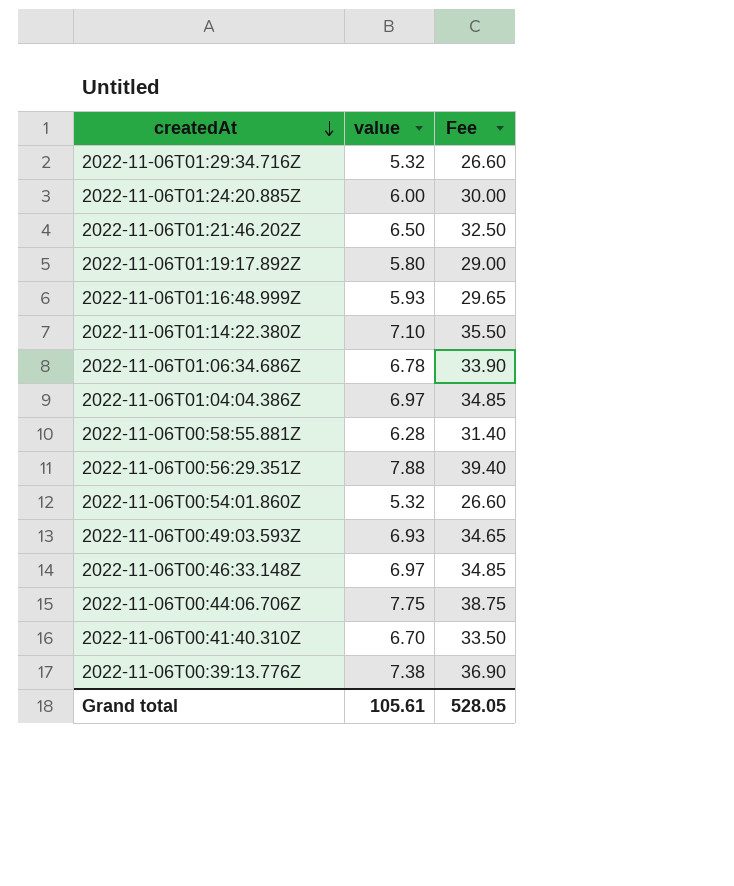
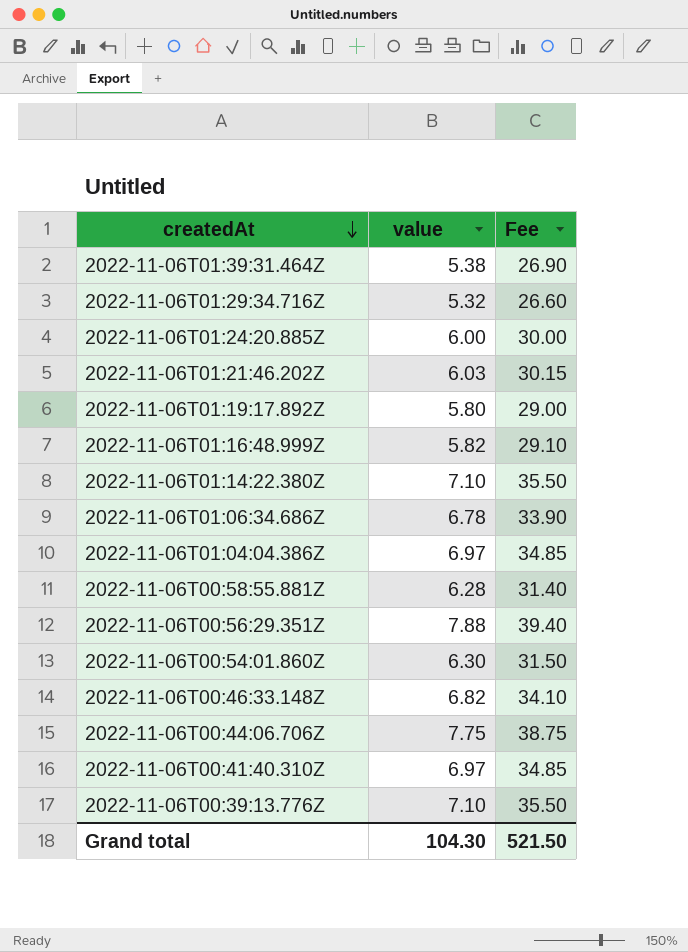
row 2022-11-06T00:49:03.593Z: 6.93 | 34.65 -> none
row 2022-11-06T01:39:31.464Z: none -> 5.38 | 26.90
2022-11-06T01:21:46.202Z | value: 6.50 -> 6.03
2022-11-06T01:21:46.202Z | Fee: 32.50 -> 30.15
2022-11-06T01:16:48.999Z | value: 5.93 -> 5.82
2022-11-06T01:16:48.999Z | Fee: 29.65 -> 29.10
2022-11-06T00:54:01.860Z | value: 5.32 -> 6.30
2022-11-06T00:54:01.860Z | Fee: 26.60 -> 31.50
2022-11-06T00:46:33.148Z | value: 6.97 -> 6.82
2022-11-06T00:46:33.148Z | Fee: 34.85 -> 34.10
2022-11-06T00:41:40.310Z | value: 6.70 -> 6.97
2022-11-06T00:41:40.310Z | Fee: 33.50 -> 34.85
2022-11-06T00:39:13.776Z | value: 7.38 -> 7.10
2022-11-06T00:39:13.776Z | Fee: 36.90 -> 35.50
Grand total | value: 105.61 -> 104.30
Grand total | Fee: 528.05 -> 521.50

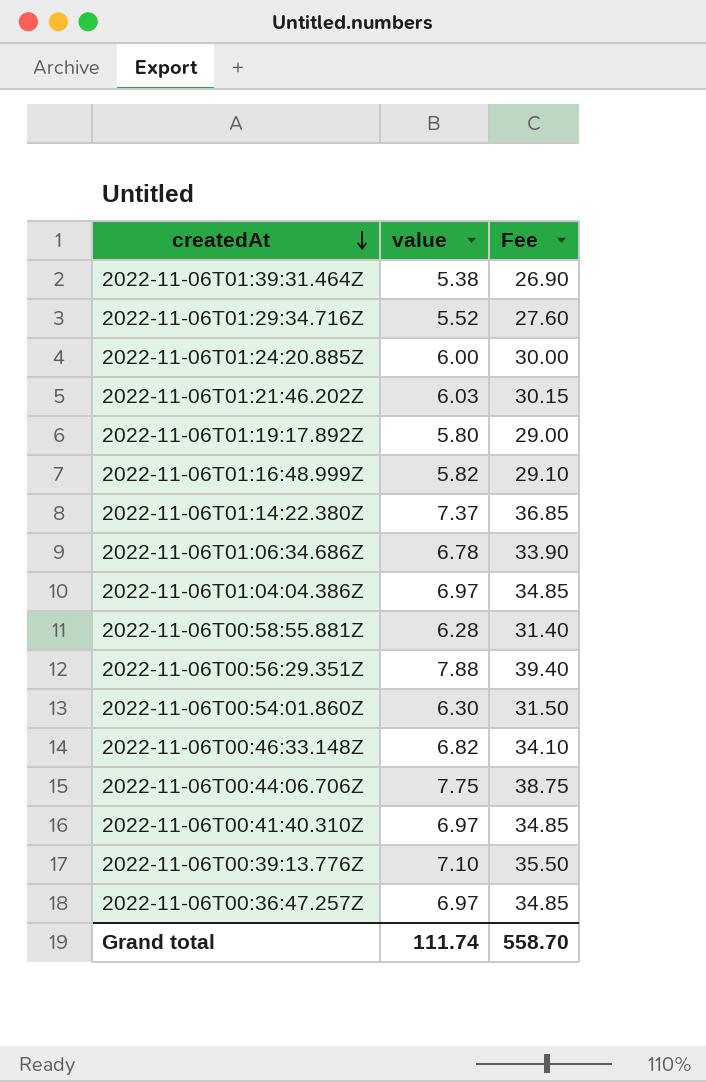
2022-11-06T01:29:34.716Z | value: 5.32 -> 5.52
2022-11-06T01:29:34.716Z | Fee: 26.60 -> 27.60
2022-11-06T01:14:22.380Z | value: 7.10 -> 7.37
2022-11-06T01:14:22.380Z | Fee: 35.50 -> 36.85
row 2022-11-06T00:36:47.257Z: none -> 6.97 | 34.85
Grand total | value: 104.30 -> 111.74
Grand total | Fee: 521.50 -> 558.70

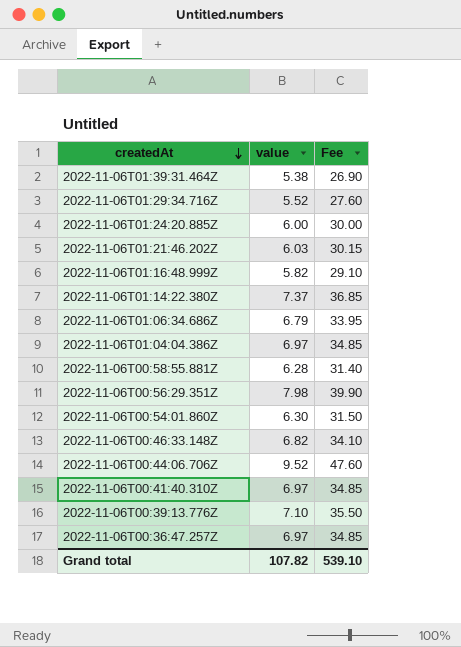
row 2022-11-06T01:19:17.892Z: 5.80 | 29.00 -> none
2022-11-06T01:06:34.686Z | value: 6.78 -> 6.79
2022-11-06T01:06:34.686Z | Fee: 33.90 -> 33.95
2022-11-06T00:56:29.351Z | value: 7.88 -> 7.98
2022-11-06T00:56:29.351Z | Fee: 39.40 -> 39.90
2022-11-06T00:44:06.706Z | value: 7.75 -> 9.52
2022-11-06T00:44:06.706Z | Fee: 38.75 -> 47.60
Grand total | value: 111.74 -> 107.82
Grand total | Fee: 558.70 -> 539.10

